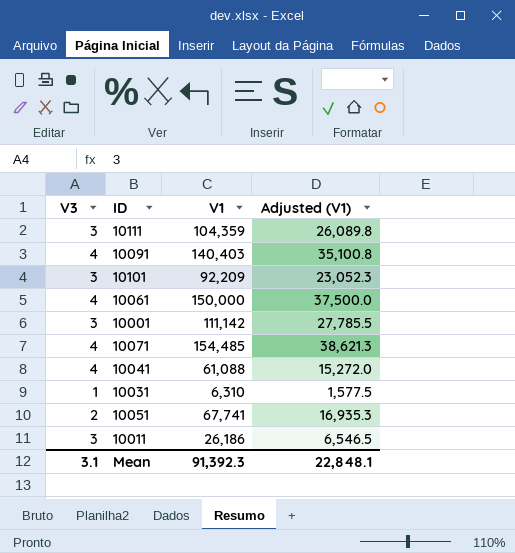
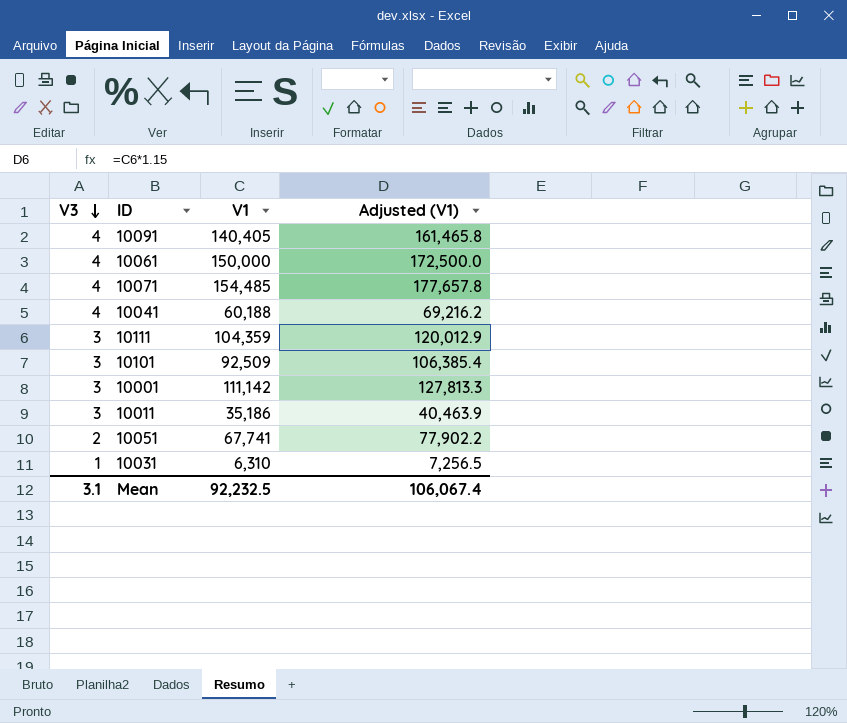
row order: none -> V3 descending
column Adjusted (V1) | formula: [V1] * 0.25 -> [V1] * 1.15
10091 | V1: 140,403 -> 140,405
10041 | V1: 61,088 -> 60,188
10101 | V1: 92,209 -> 92,509
10011 | V1: 26,186 -> 35,186
Mean | V1: 91,392.3 -> 92,232.5
Mean | Adjusted (V1): 22,848.1 -> 106,067.4

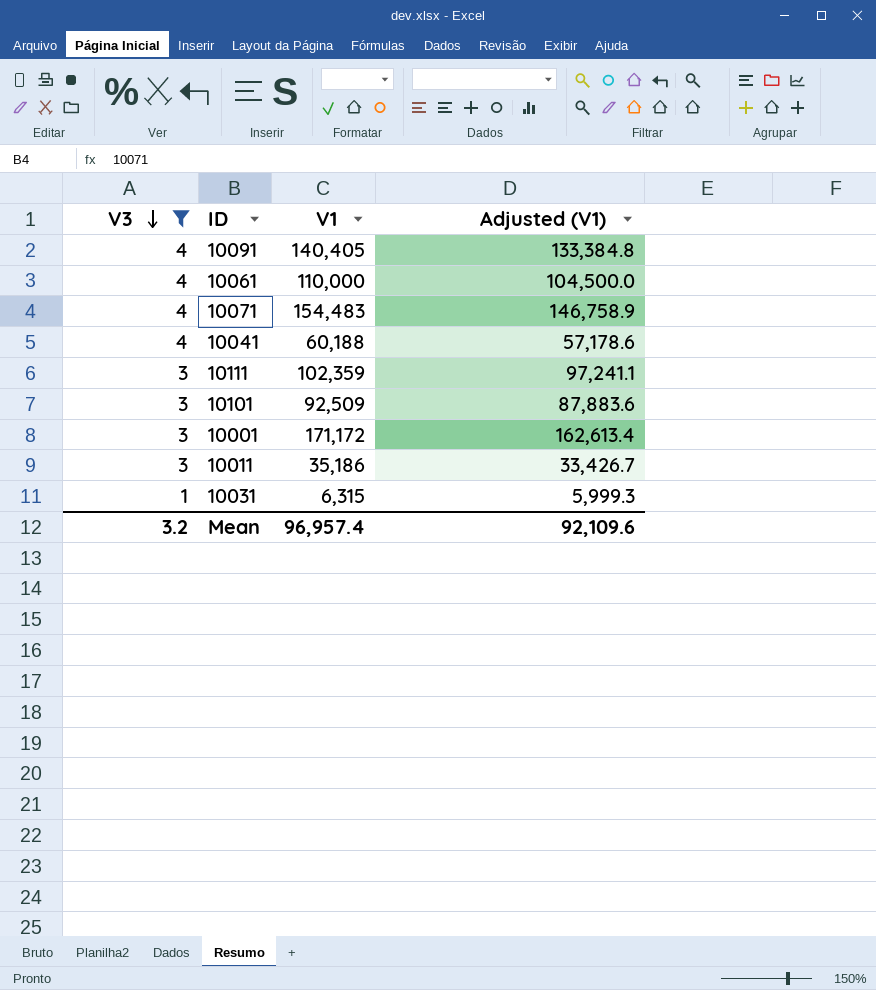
filter: none -> V3 != 2
column Adjusted (V1) | formula: [V1] * 1.15 -> [V1] * 0.95
10061 | V1: 150,000 -> 110,000
10071 | V1: 154,485 -> 154,483
10111 | V1: 104,359 -> 102,359
10001 | V1: 111,142 -> 171,172
10031 | V1: 6,310 -> 6,315
Mean | V3: 3.1 -> 3.2
Mean | V1: 92,232.5 -> 96,957.4
Mean | Adjusted (V1): 106,067.4 -> 92,109.6

